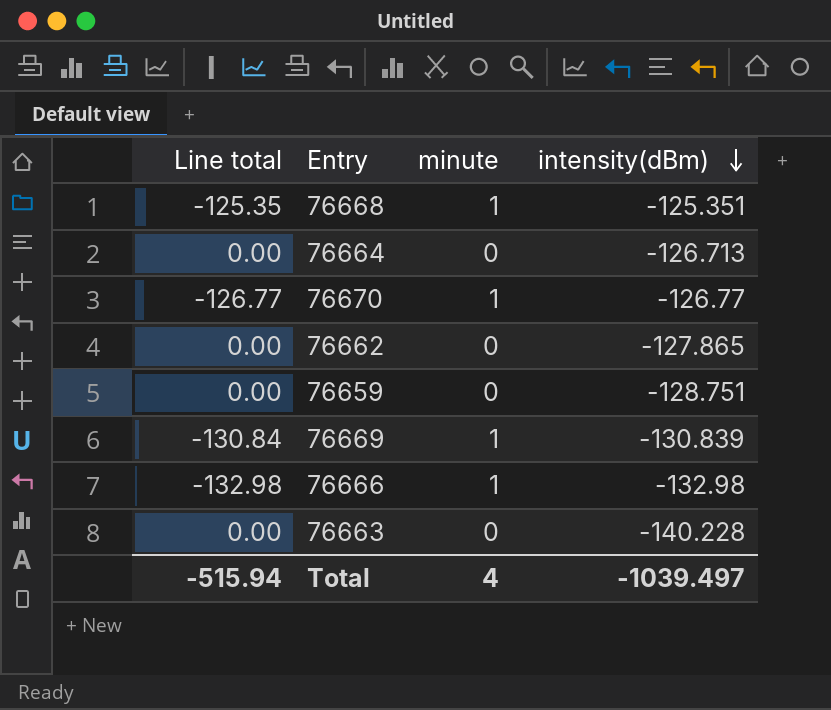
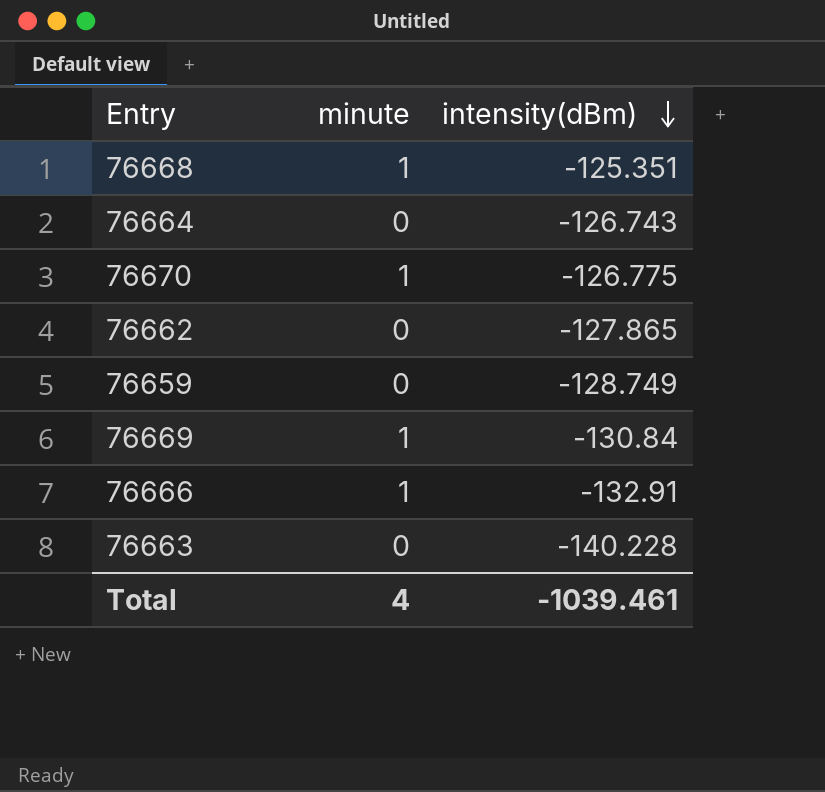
column Line total | formula: [minute] * [intensity(dBm)] -> none
76664 | intensity(dBm): -126.713 -> -126.743
76670 | intensity(dBm): -126.77 -> -126.775
76659 | intensity(dBm): -128.751 -> -128.749
76669 | intensity(dBm): -130.839 -> -130.84
76666 | intensity(dBm): -132.98 -> -132.91
Total | intensity(dBm): -1039.497 -> -1039.461

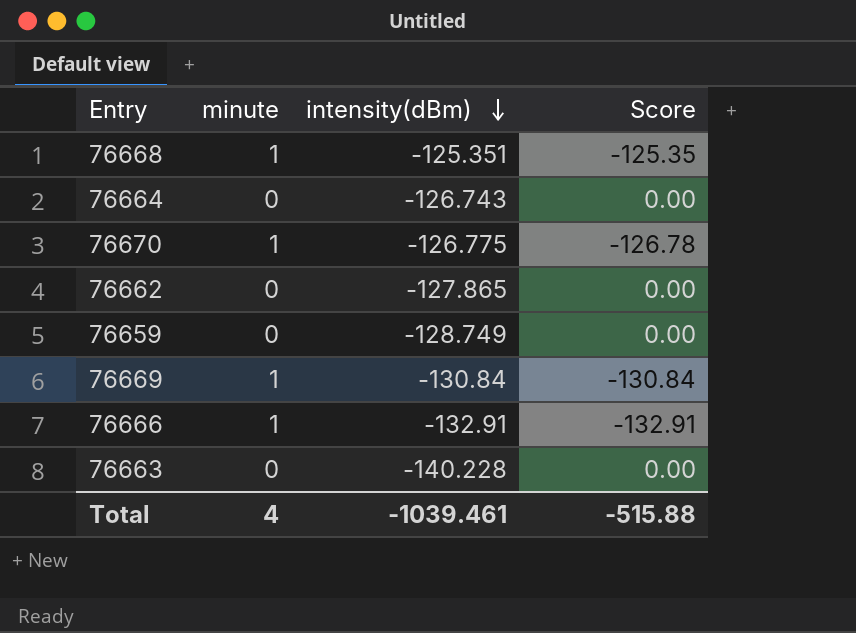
column Score | formula: none -> [minute] * [intensity(dBm)]

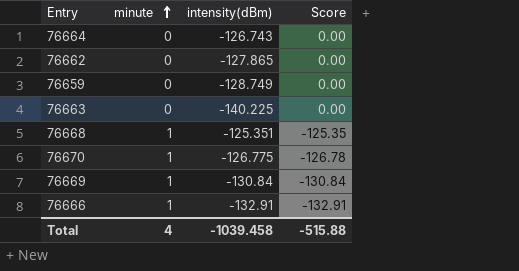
row order: intensity(dBm) descending -> minute ascending
76663 | intensity(dBm): -140.228 -> -140.225
Total | intensity(dBm): -1039.461 -> -1039.458

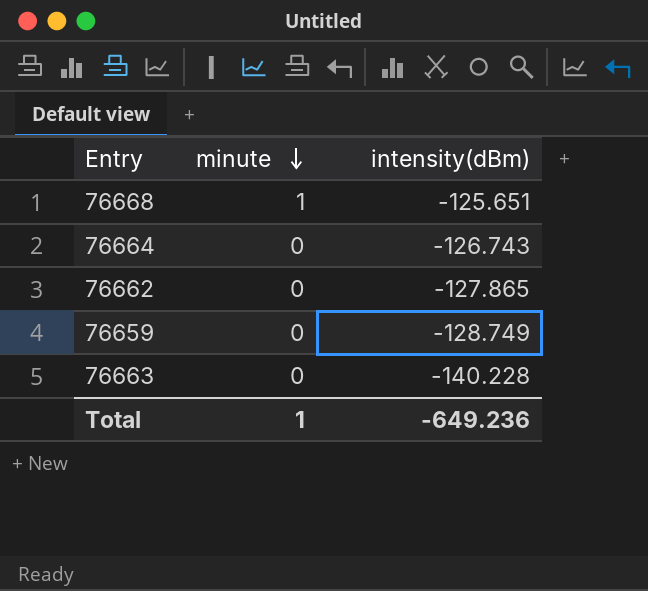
row order: minute ascending -> minute descending
column Score | formula: [minute] * [intensity(dBm)] -> none
row 76670: 1 | -126.775 | -126.78 -> none
row 76669: 1 | -130.84 | -130.84 -> none
row 76666: 1 | -132.91 | -132.91 -> none
76668 | intensity(dBm): -125.351 -> -125.651
76663 | intensity(dBm): -140.225 -> -140.228
Total | minute: 4 -> 1
Total | intensity(dBm): -1039.458 -> -649.236

